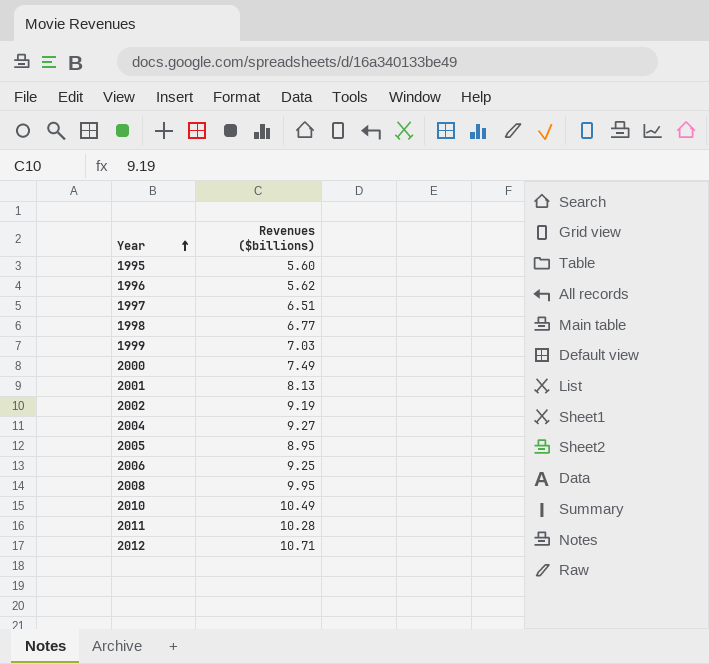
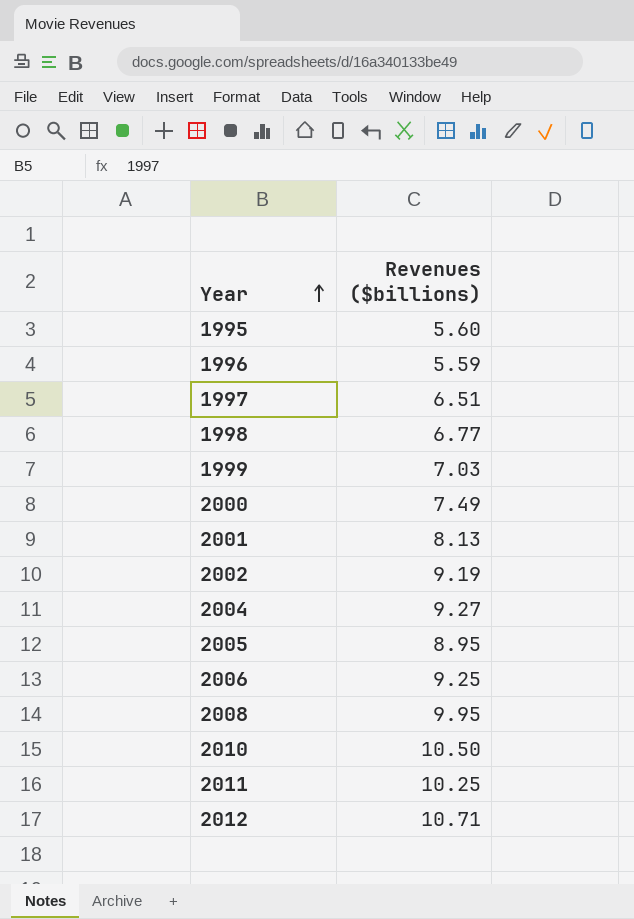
1996 | Revenues ($billions): 5.62 -> 5.59
2010 | Revenues ($billions): 10.49 -> 10.50
2011 | Revenues ($billions): 10.28 -> 10.25

